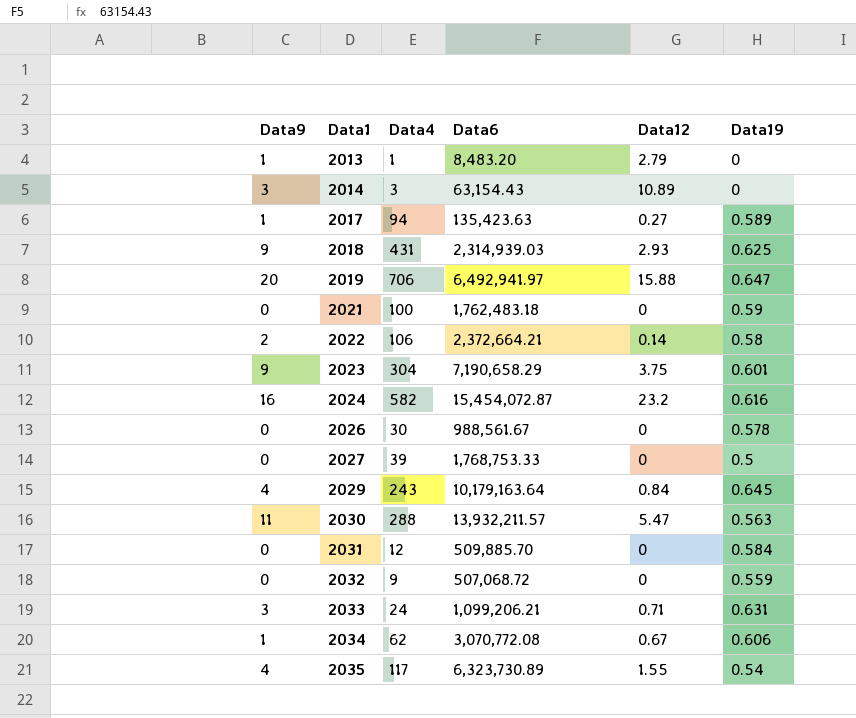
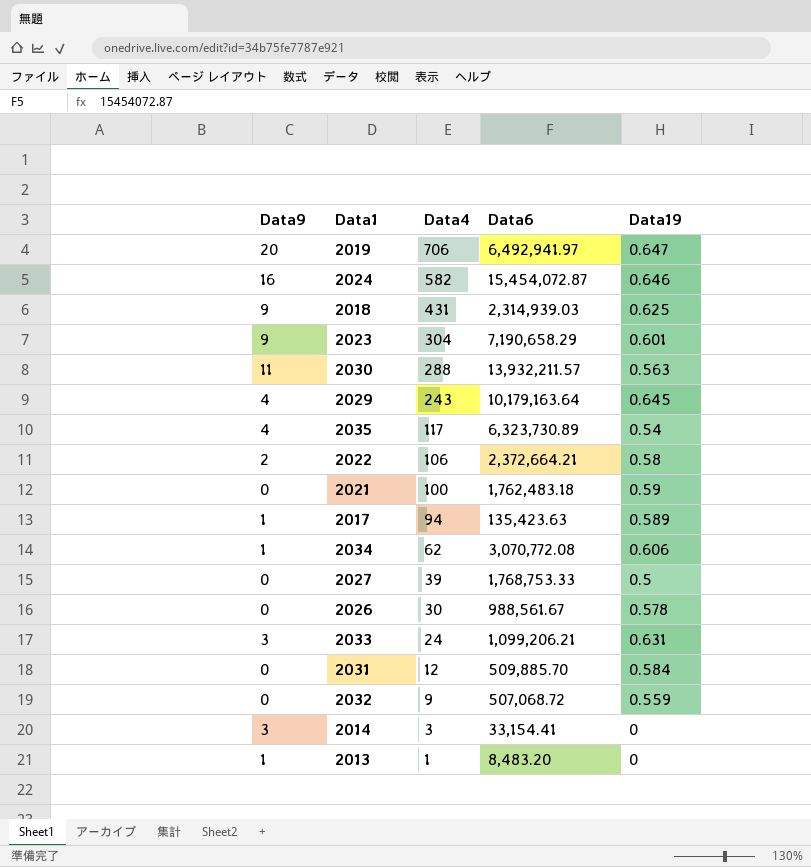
row order: Data1 ascending -> Data4 descending
column Data12 | position: 5 -> none
2024 | Data19: 0.616 -> 0.646
2014 | Data6: 63,154.43 -> 33,154.41

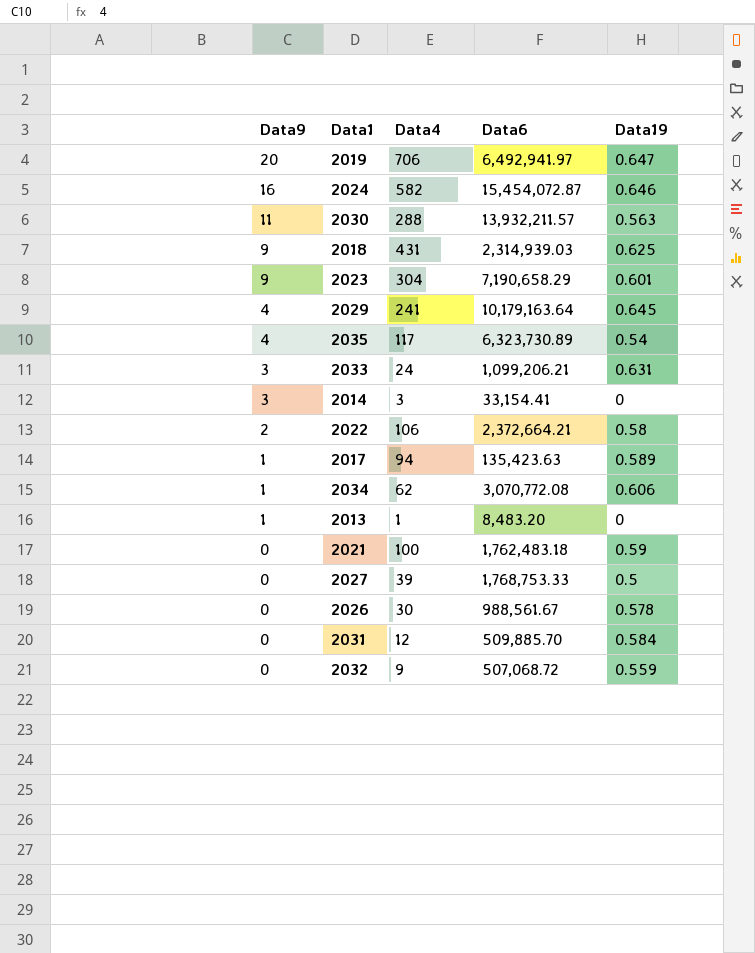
row order: Data4 descending -> Data9 descending
2029 | Data4: 243 -> 241

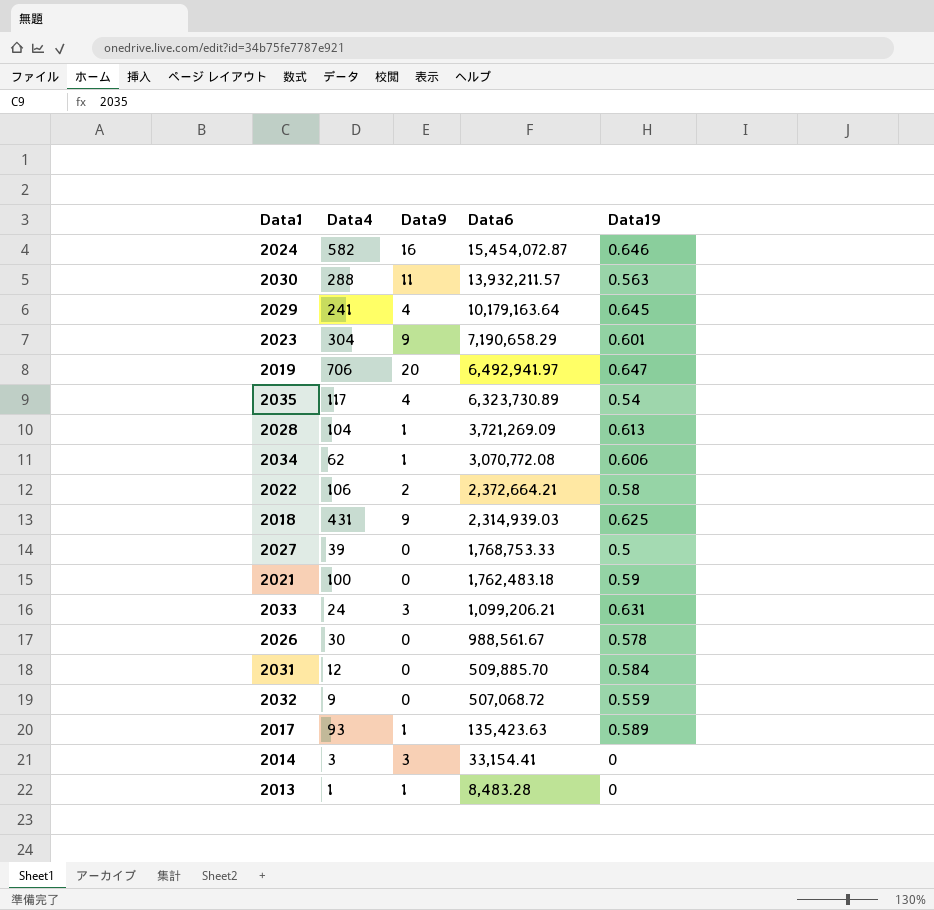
row order: Data9 descending -> Data6 descending
column Data9 | position: 1 -> 3
row 2028: none -> 104 | 1 | 3,721,269.09 | 0.613
2017 | Data4: 94 -> 93
2013 | Data6: 8,483.20 -> 8,483.28

